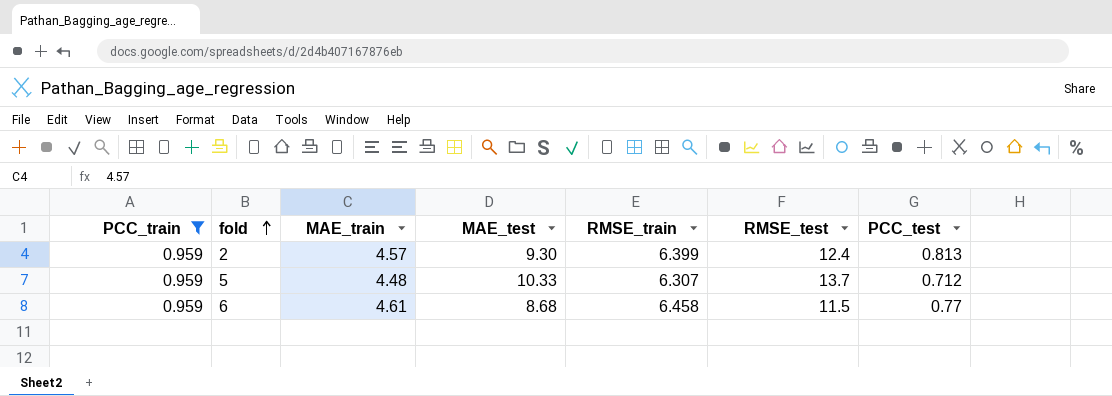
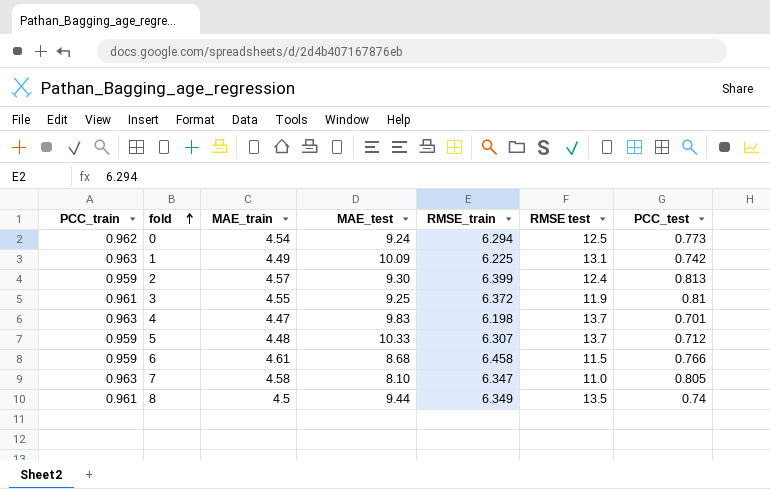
filter: PCC_train = 0.959 -> none
column name: RMSE_test -> RMSE test
6 | PCC_test: 0.77 -> 0.766

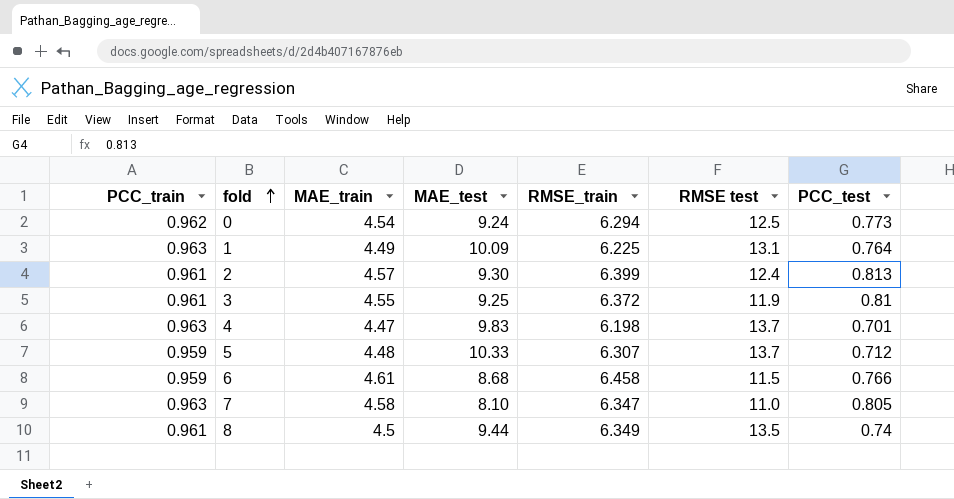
1 | PCC_test: 0.742 -> 0.764
2 | PCC_train: 0.959 -> 0.961

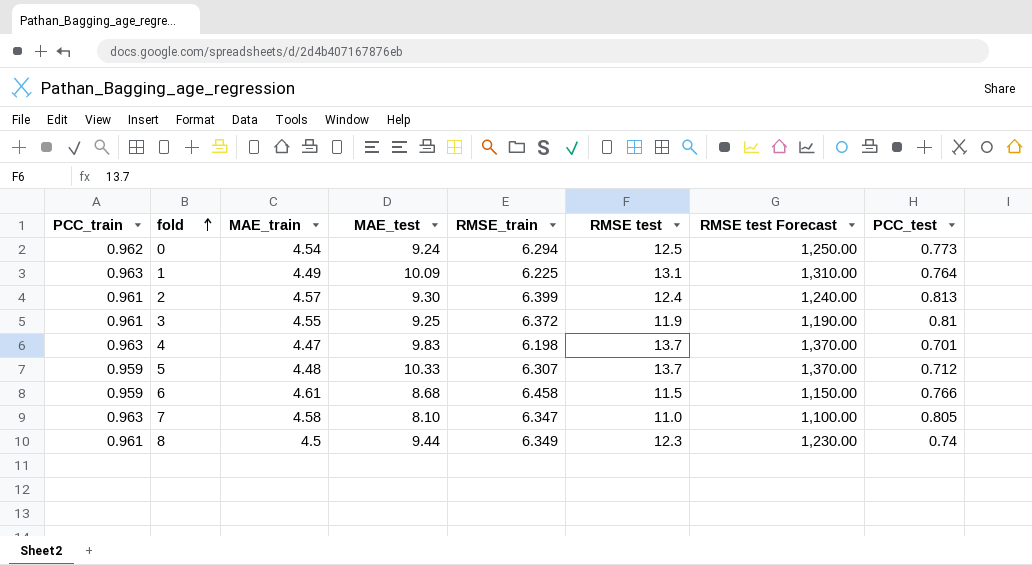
column RMSE test Forecast | formula: none -> [RMSE test] * 100
8 | RMSE test: 13.5 -> 12.3

